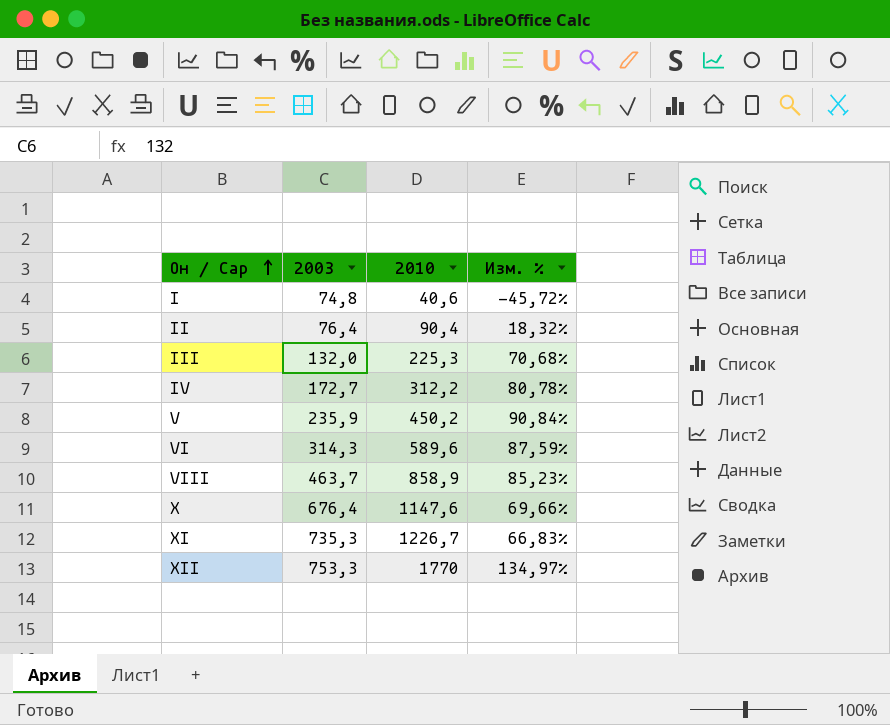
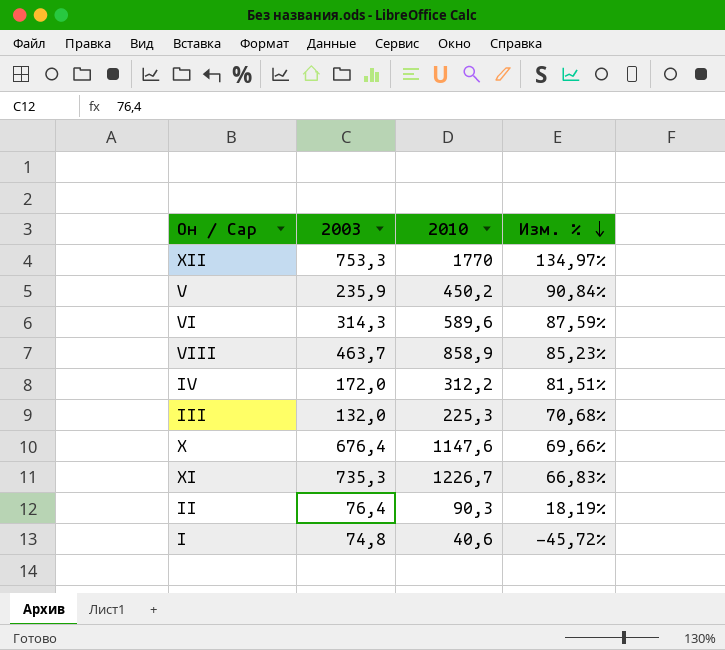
row order: Он / Сар ascending -> Изм. % descending
IV | 2003: 172,7 -> 172,0
IV | Изм. %: 80,78% -> 81,51%
II | 2010: 90,4 -> 90,3
II | Изм. %: 18,32% -> 18,19%

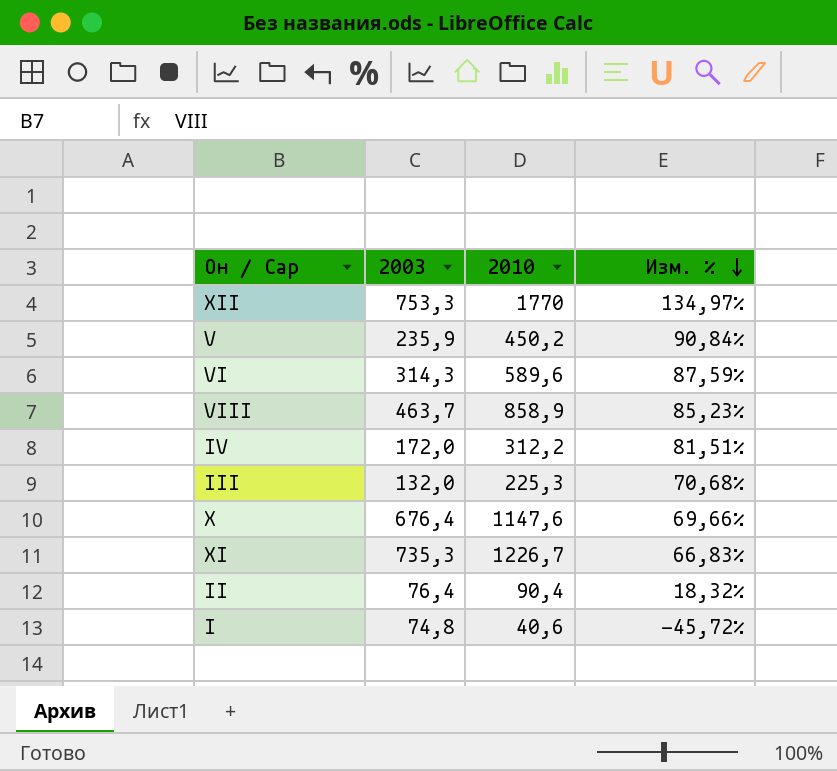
II | 2010: 90,3 -> 90,4
II | Изм. %: 18,19% -> 18,32%

